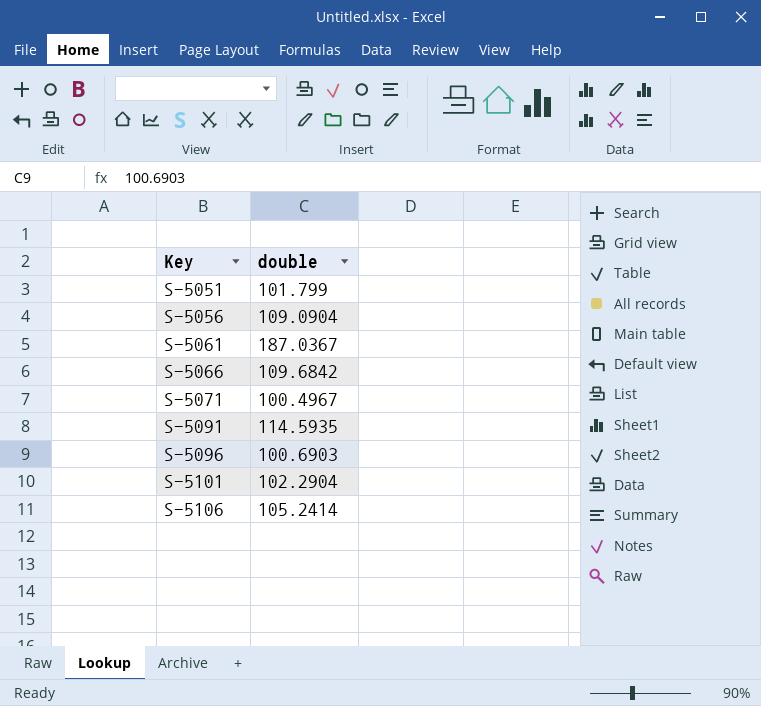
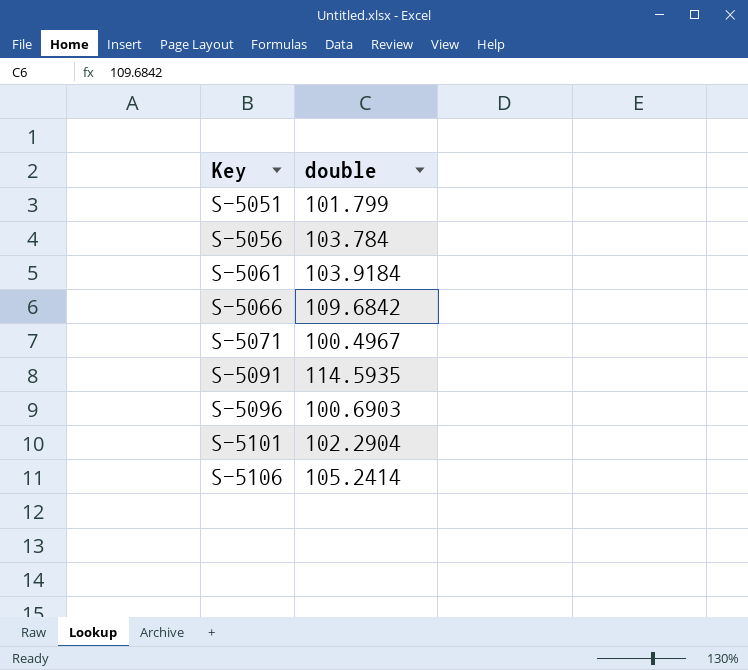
S-5056 | double: 109.0904 -> 103.784
S-5061 | double: 187.0367 -> 103.9184

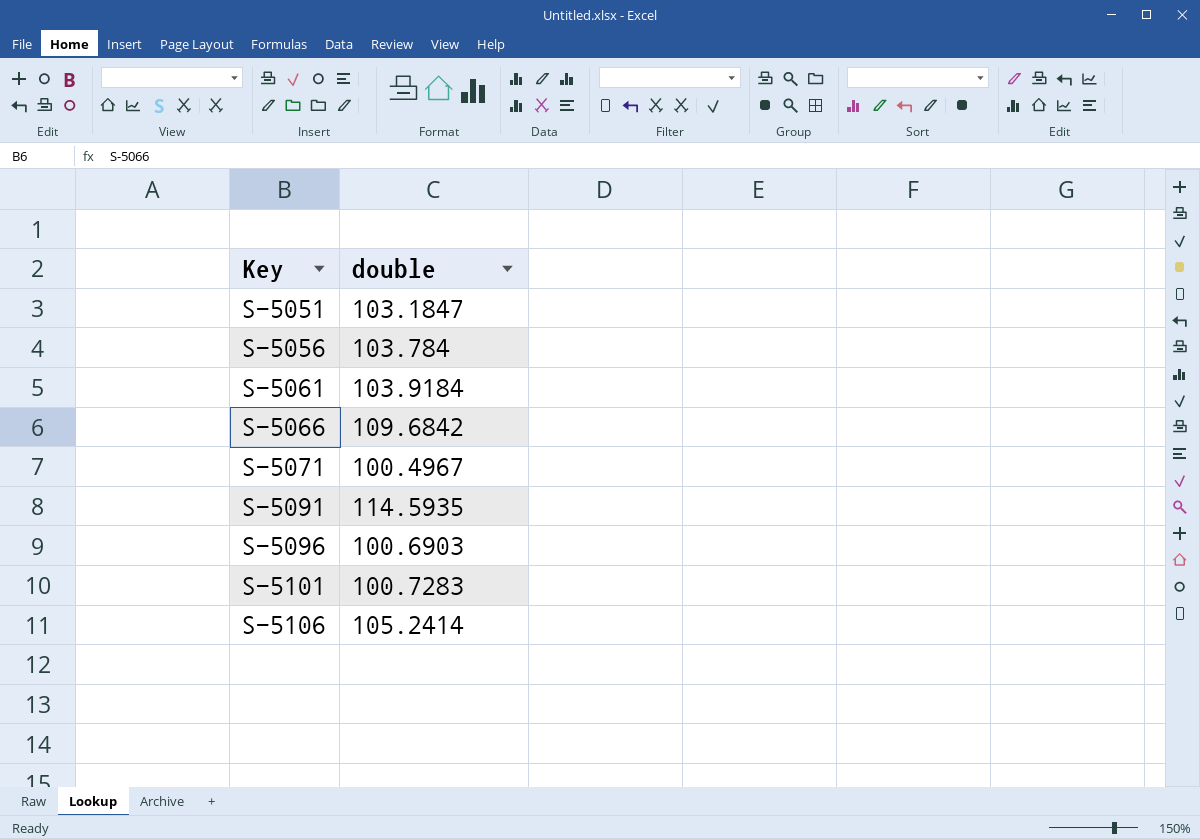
S-5051 | double: 101.799 -> 103.1847
S-5101 | double: 102.2904 -> 100.7283

